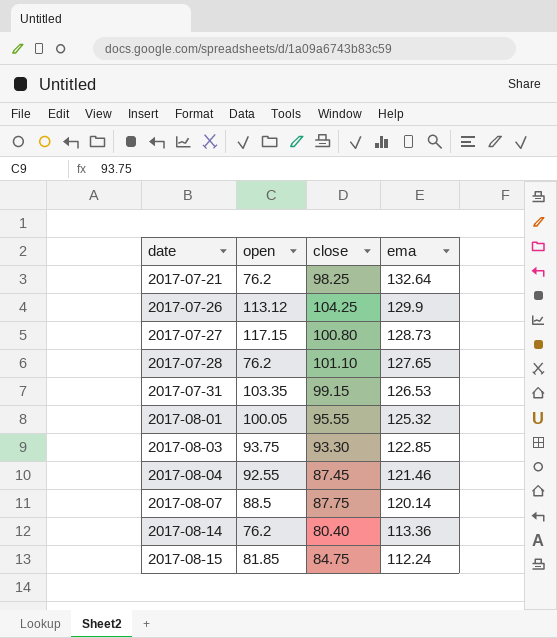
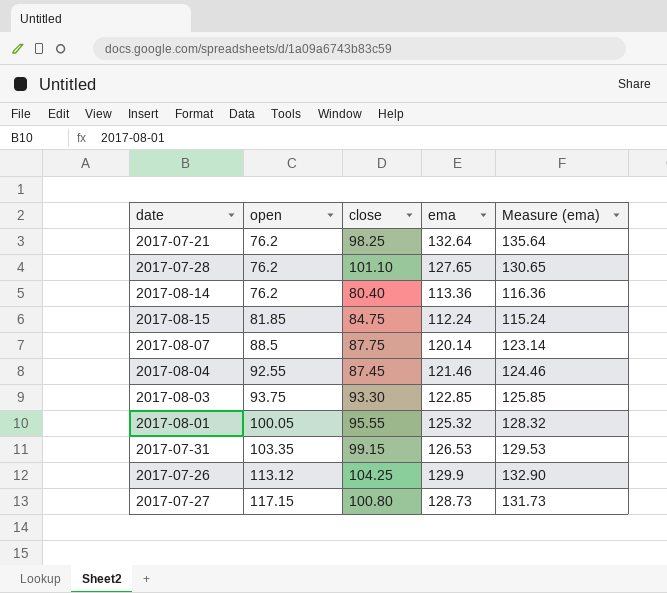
row order: date ascending -> open ascending
column Measure (ema) | formula: none -> [ema] + 3

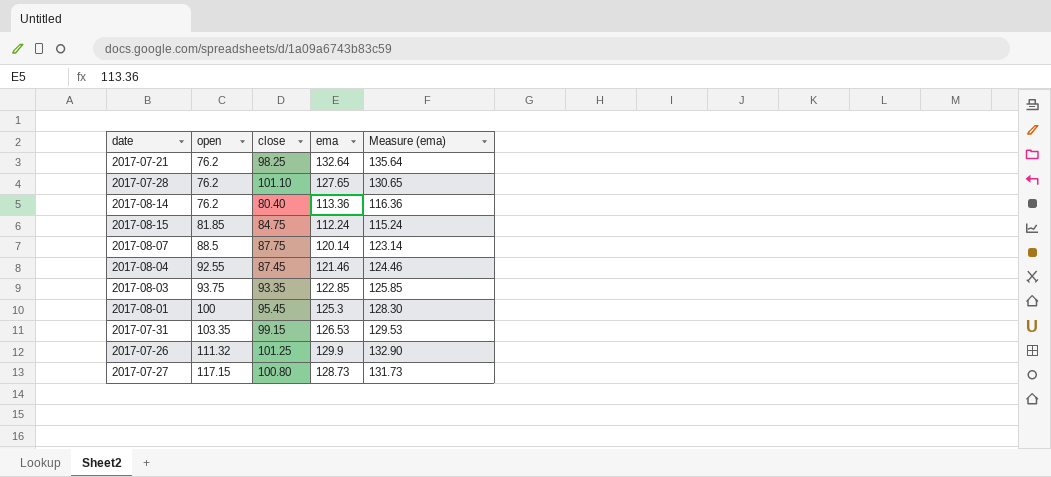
2017-08-03 | close: 93.30 -> 93.35
2017-08-01 | open: 100.05 -> 100
2017-08-01 | close: 95.55 -> 95.45
2017-08-01 | ema: 125.32 -> 125.3
2017-08-01 | Measure (ema): 128.32 -> 128.30
2017-07-26 | open: 113.12 -> 111.32
2017-07-26 | close: 104.25 -> 101.25

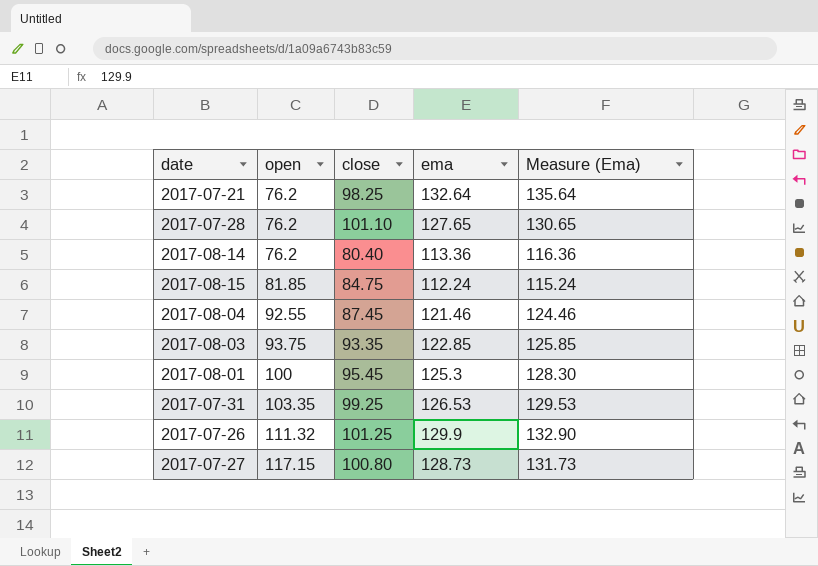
column name: Measure (ema) -> Measure (Ema)
row 2017-08-07: 88.5 | 87.75 | 120.14 | 123.14 -> none
2017-07-31 | close: 99.15 -> 99.25

